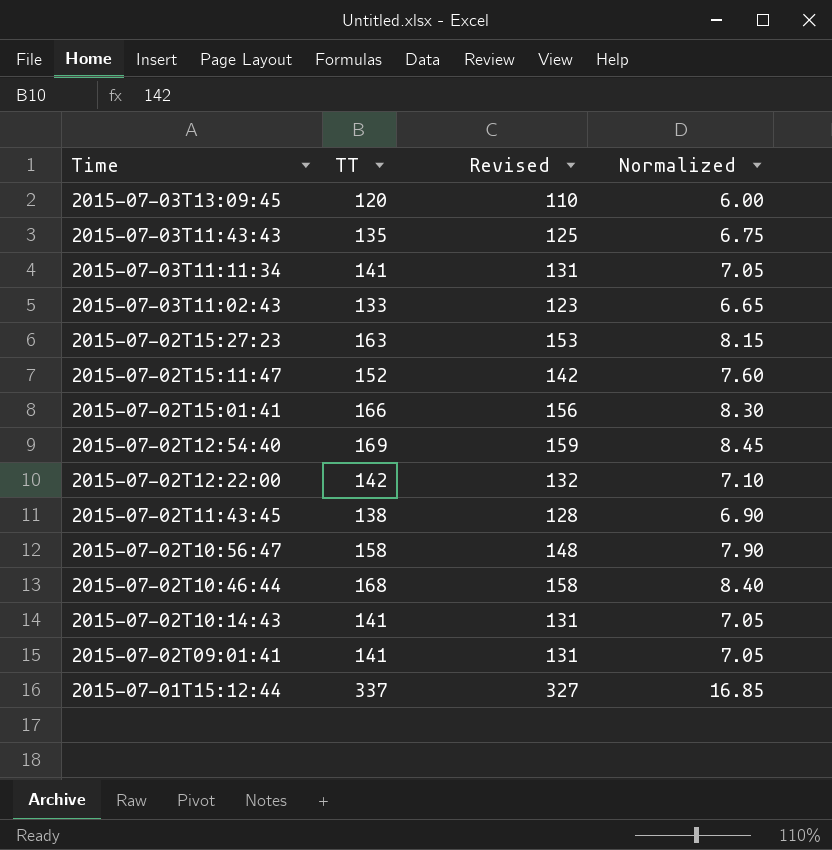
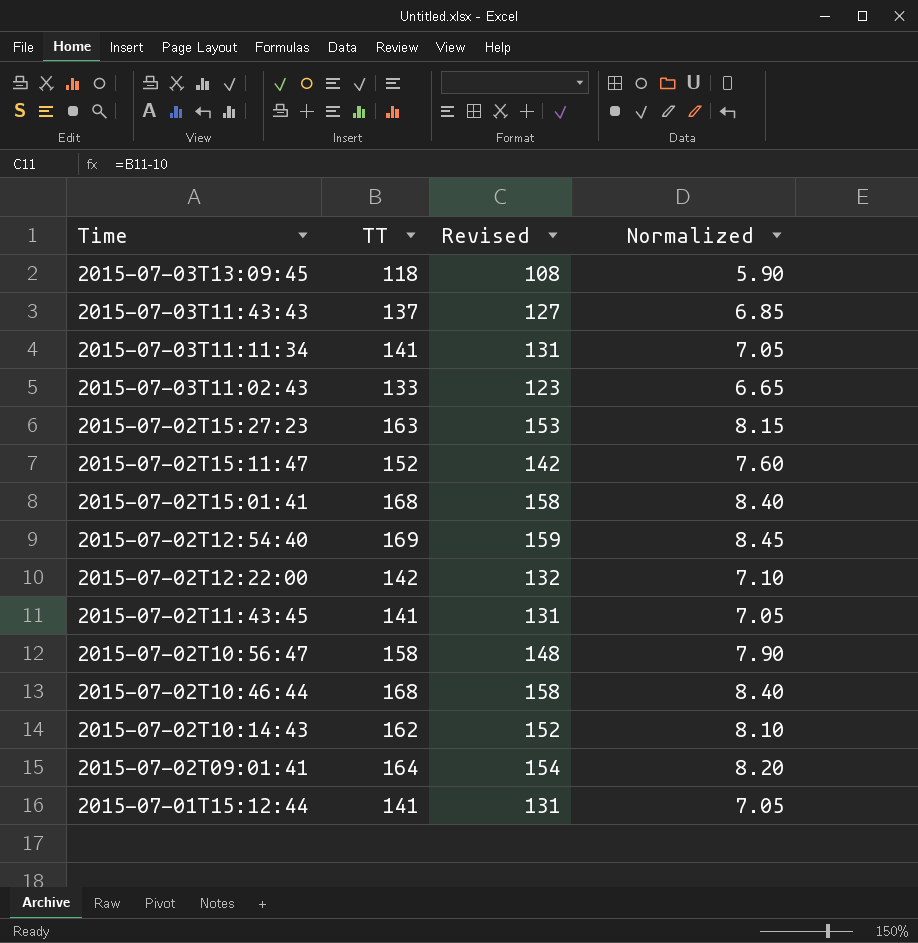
2015-07-03T13:09:45 | TT: 120 -> 118
2015-07-03T13:09:45 | Revised: 110 -> 108
2015-07-03T13:09:45 | Normalized: 6.00 -> 5.90
2015-07-03T11:43:43 | TT: 135 -> 137
2015-07-03T11:43:43 | Revised: 125 -> 127
2015-07-03T11:43:43 | Normalized: 6.75 -> 6.85
2015-07-02T15:01:41 | TT: 166 -> 168
2015-07-02T15:01:41 | Revised: 156 -> 158
2015-07-02T15:01:41 | Normalized: 8.30 -> 8.40
2015-07-02T11:43:45 | TT: 138 -> 141
2015-07-02T11:43:45 | Revised: 128 -> 131
2015-07-02T11:43:45 | Normalized: 6.90 -> 7.05
2015-07-02T10:14:43 | TT: 141 -> 162
2015-07-02T10:14:43 | Revised: 131 -> 152
2015-07-02T10:14:43 | Normalized: 7.05 -> 8.10
2015-07-02T09:01:41 | TT: 141 -> 164
2015-07-02T09:01:41 | Revised: 131 -> 154
2015-07-02T09:01:41 | Normalized: 7.05 -> 8.20
2015-07-01T15:12:44 | TT: 337 -> 141
2015-07-01T15:12:44 | Revised: 327 -> 131
2015-07-01T15:12:44 | Normalized: 16.85 -> 7.05

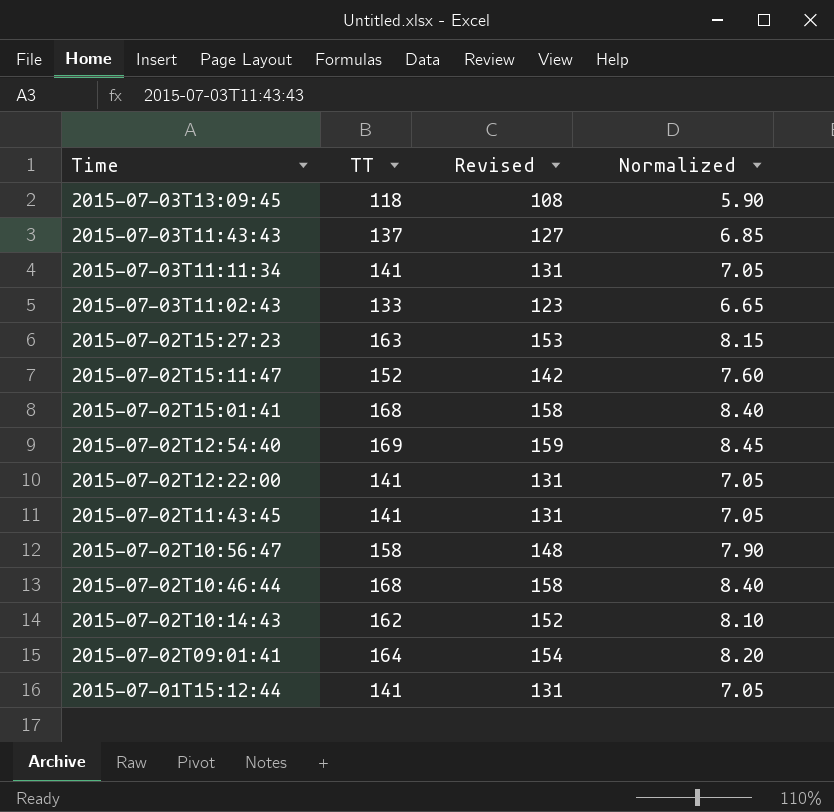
2015-07-02T12:22:00 | TT: 142 -> 141
2015-07-02T12:22:00 | Revised: 132 -> 131
2015-07-02T12:22:00 | Normalized: 7.10 -> 7.05

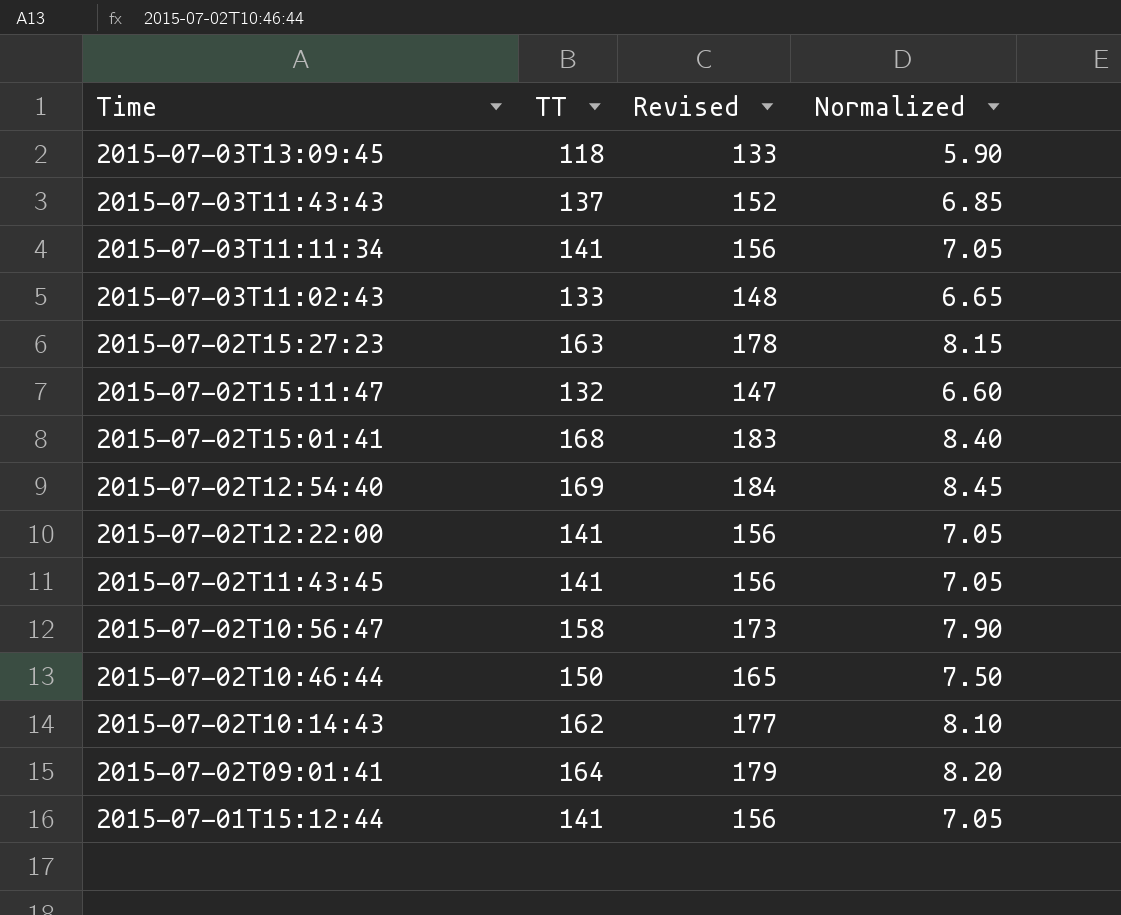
column Revised | formula: [TT] - 10 -> [TT] + 15
2015-07-02T15:11:47 | TT: 152 -> 132
2015-07-02T15:11:47 | Normalized: 7.60 -> 6.60
2015-07-02T10:46:44 | TT: 168 -> 150
2015-07-02T10:46:44 | Normalized: 8.40 -> 7.50

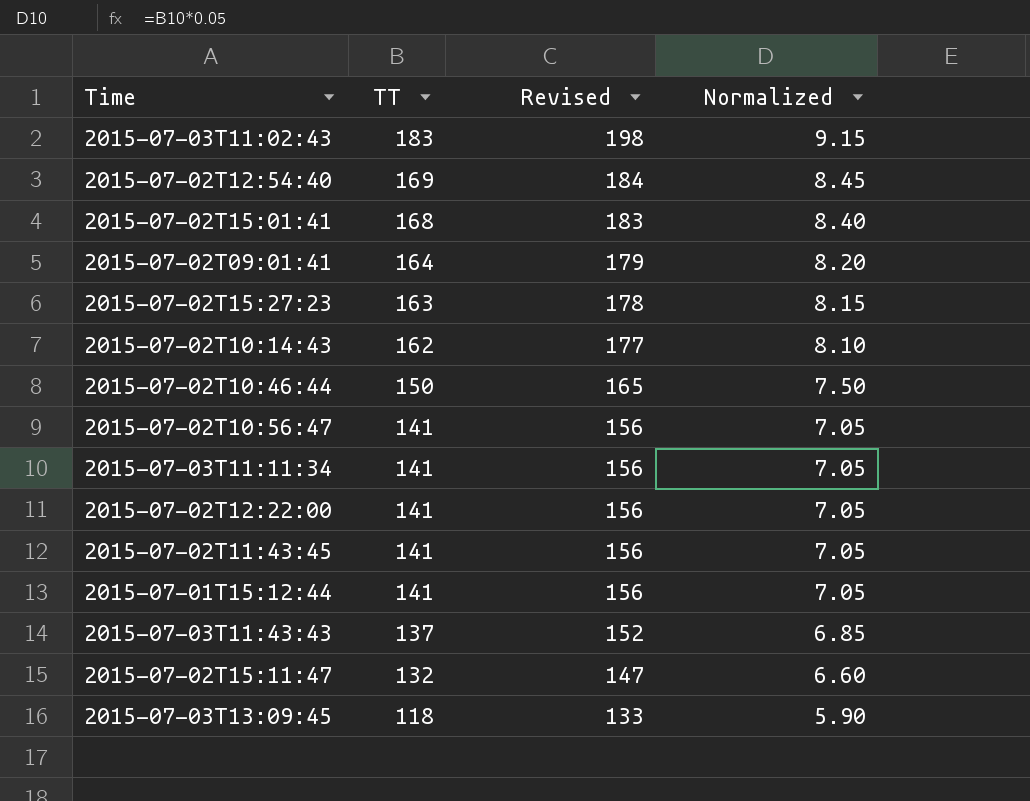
row order: Time descending -> TT descending
2015-07-03T11:02:43 | TT: 133 -> 183
2015-07-03T11:02:43 | Revised: 148 -> 198
2015-07-03T11:02:43 | Normalized: 6.65 -> 9.15
2015-07-02T10:56:47 | TT: 158 -> 141
2015-07-02T10:56:47 | Revised: 173 -> 156
2015-07-02T10:56:47 | Normalized: 7.90 -> 7.05

